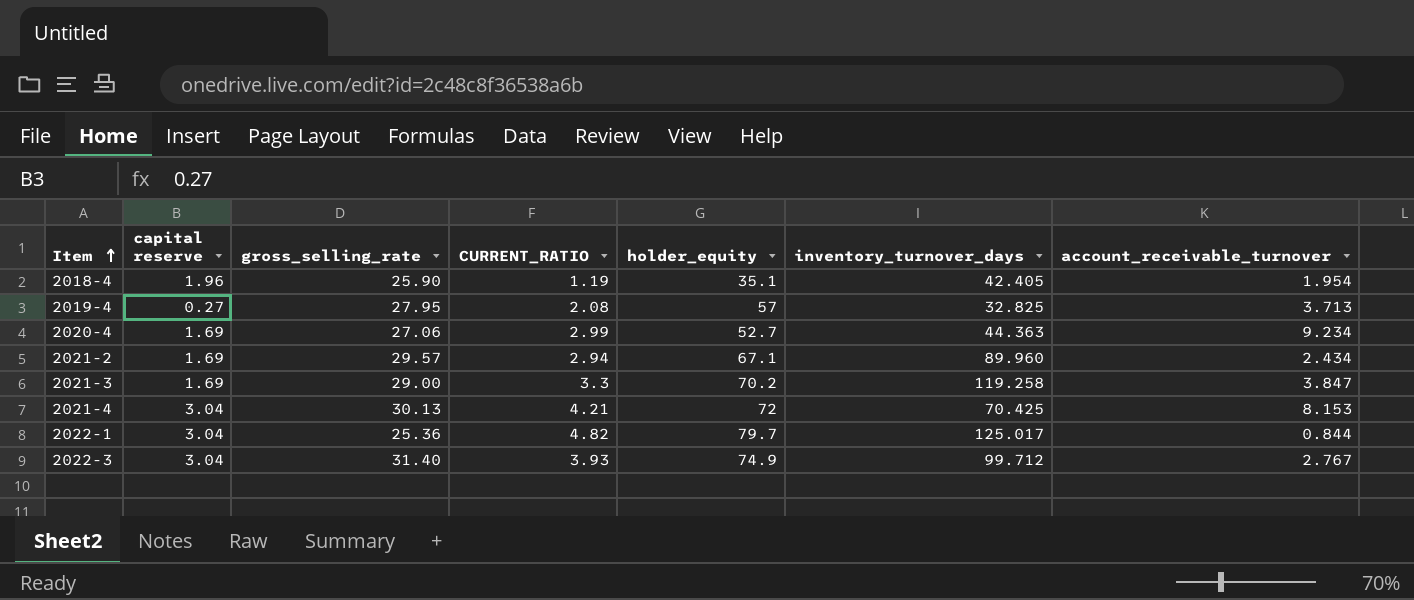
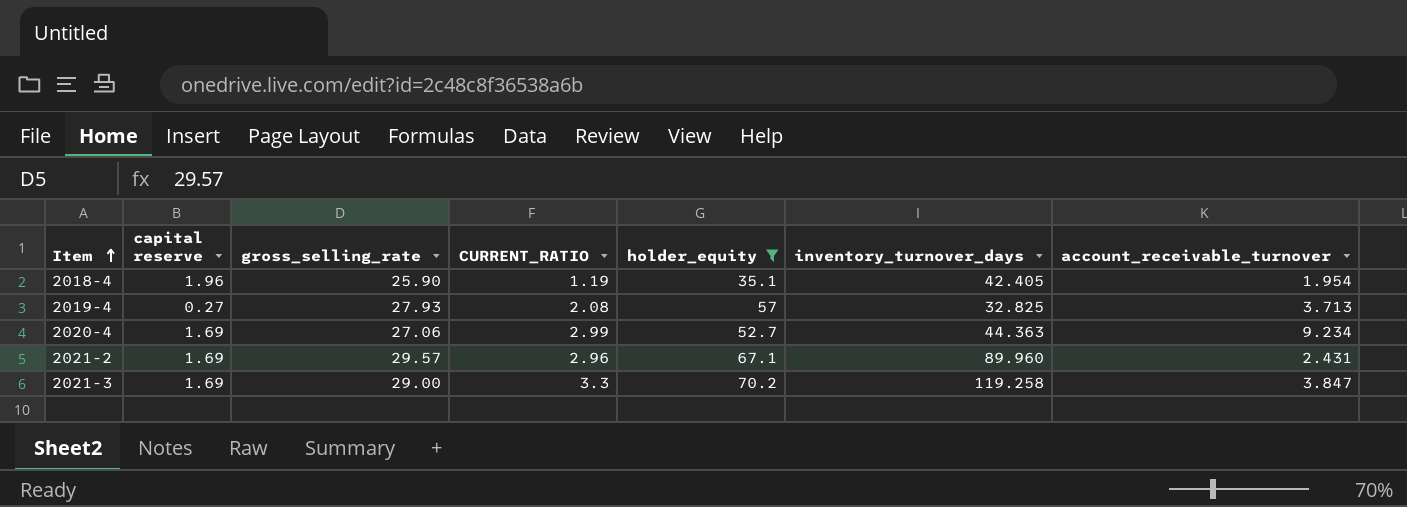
filter: none -> holder_equity <= 70.2
2019-4 | gross_selling_rate: 27.95 -> 27.93
2021-2 | CURRENT_RATIO: 2.94 -> 2.96
2021-2 | account_receivable_turnover: 2.434 -> 2.431

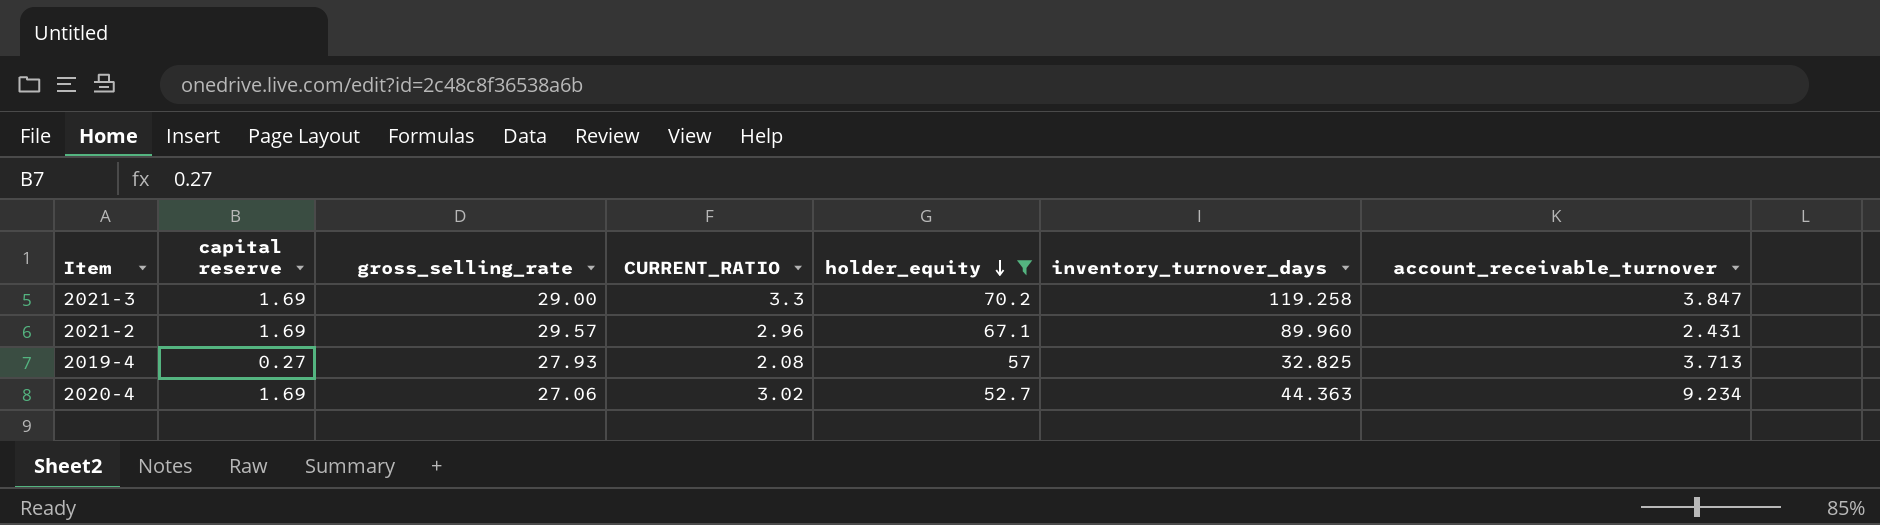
row order: Item ascending -> holder_equity descending
row 2018-4: 1.96 | 25.90 | 1.19 | 35.1 | 42.405 | 1.954 -> none
2020-4 | CURRENT_RATIO: 2.99 -> 3.02

